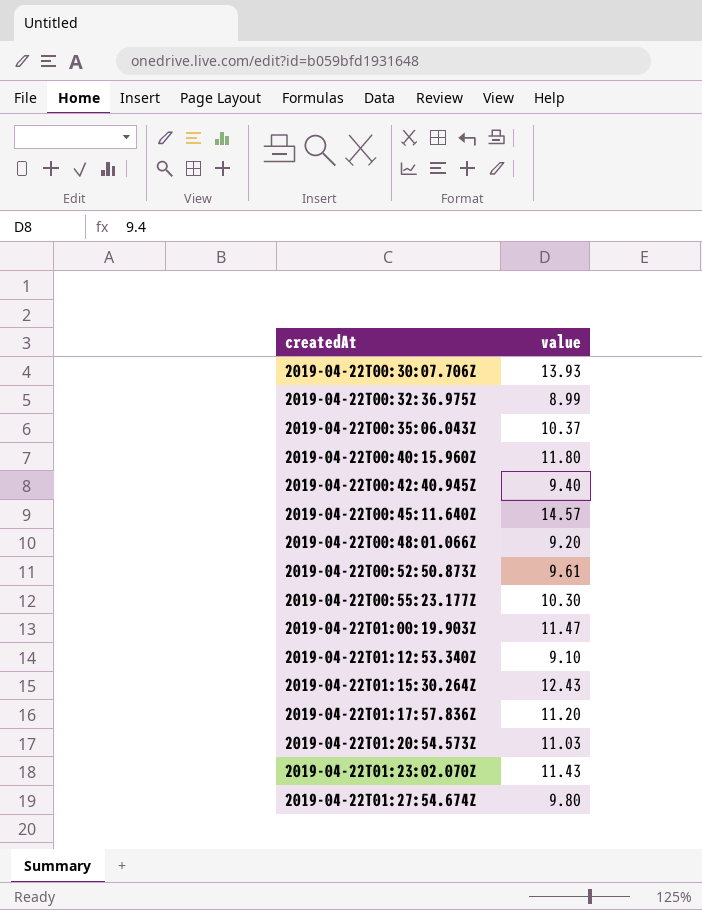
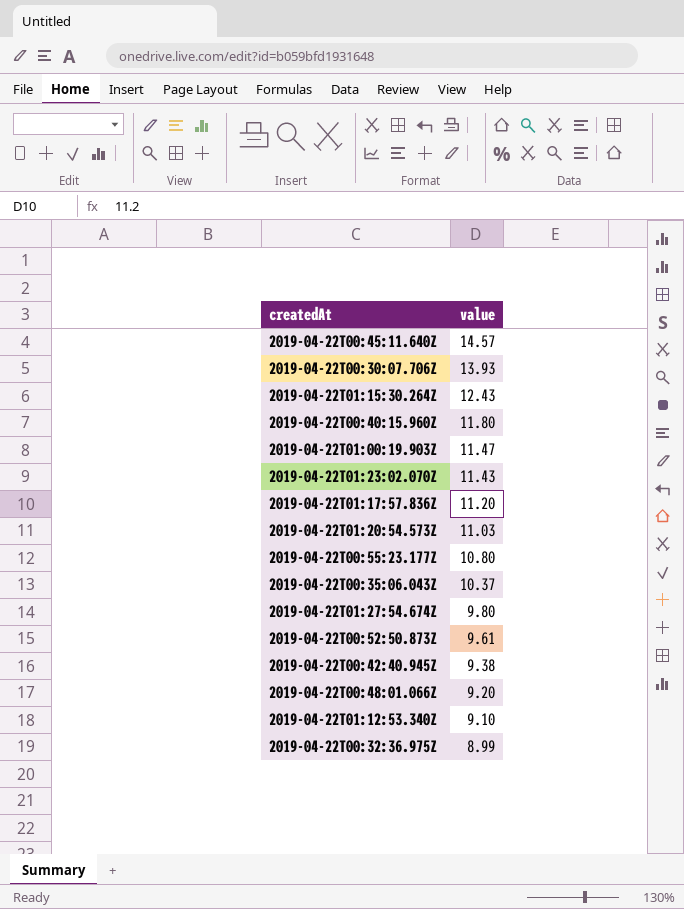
row order: createdAt ascending -> value descending
2019-04-22T00:55:23.177Z | value: 10.30 -> 10.80
2019-04-22T00:42:40.945Z | value: 9.40 -> 9.38

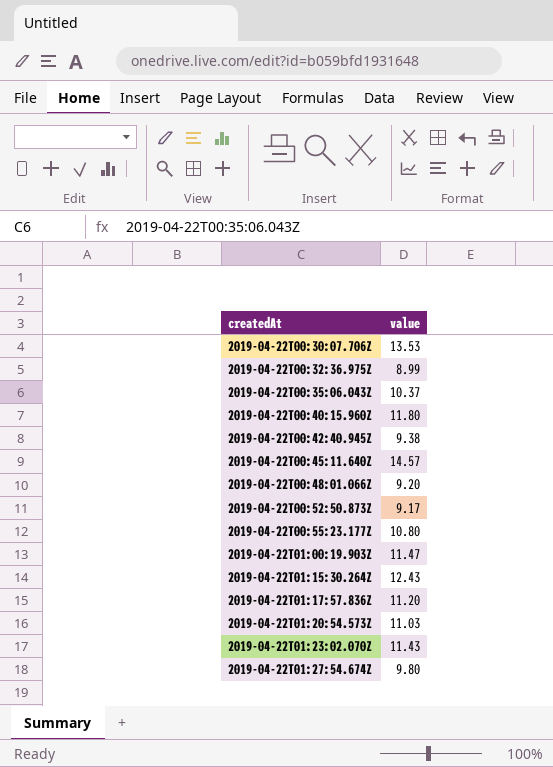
row order: value descending -> createdAt ascending
row 2019-04-22T01:12:53.340Z: 9.10 -> none
2019-04-22T00:30:07.706Z | value: 13.93 -> 13.53
2019-04-22T00:52:50.873Z | value: 9.61 -> 9.17

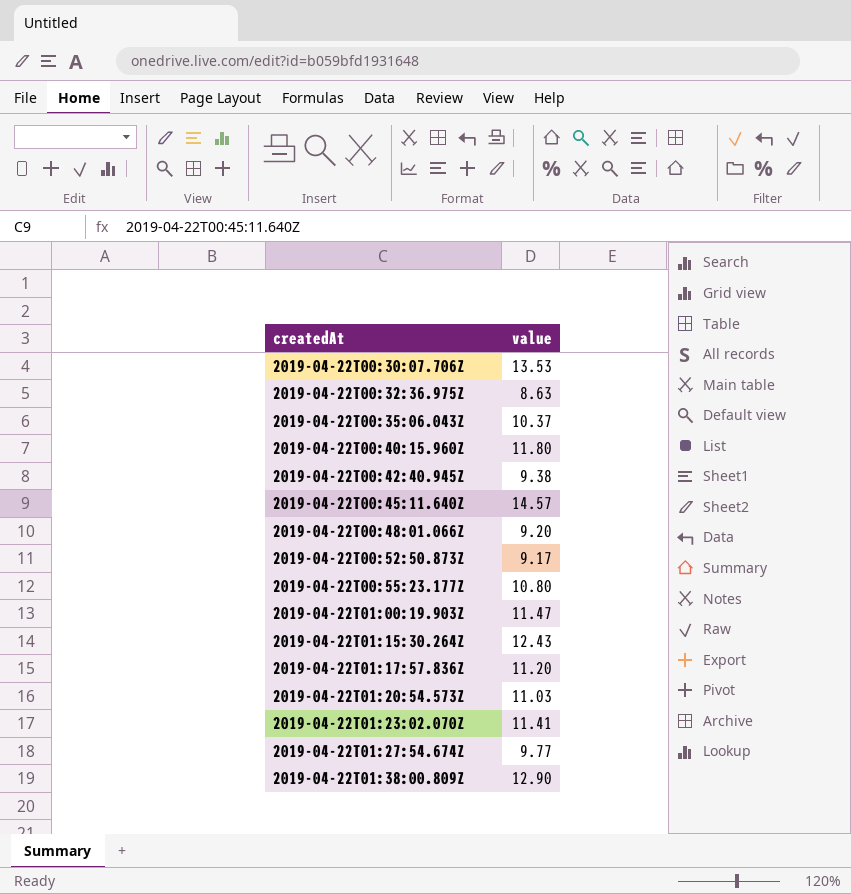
2019-04-22T00:32:36.975Z | value: 8.99 -> 8.63
2019-04-22T01:23:02.070Z | value: 11.43 -> 11.41
2019-04-22T01:27:54.674Z | value: 9.80 -> 9.77
row 2019-04-22T01:38:00.809Z: none -> 12.90

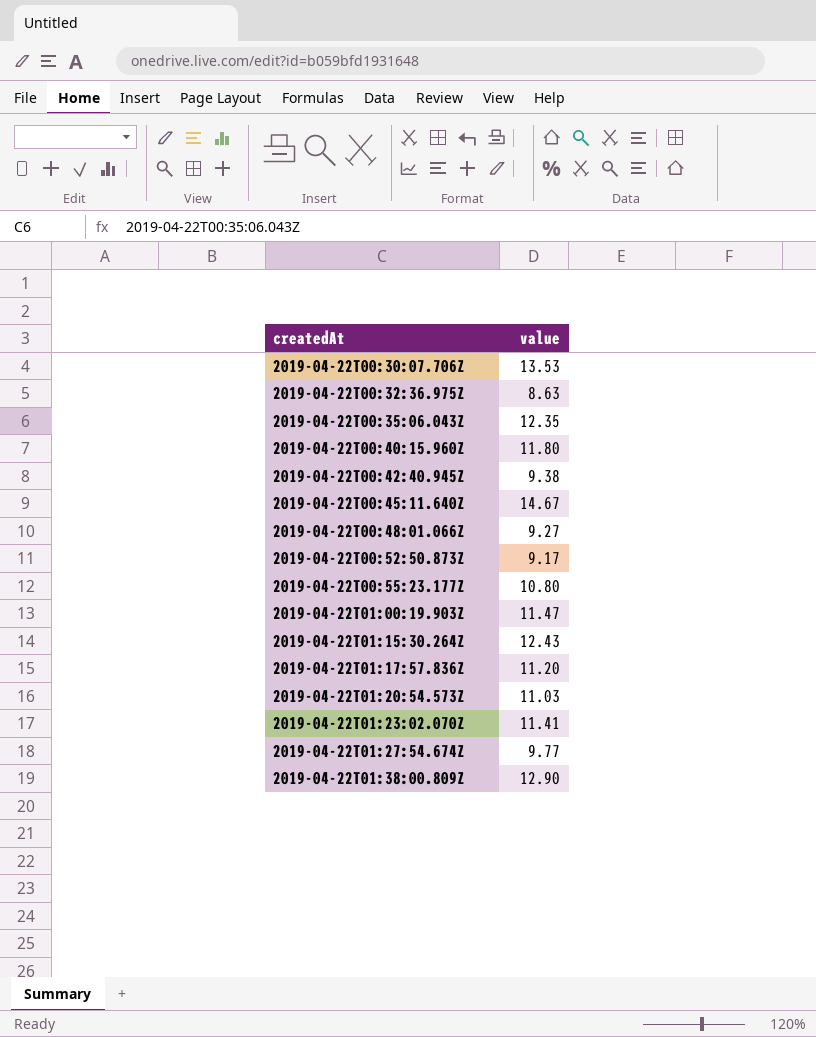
2019-04-22T00:35:06.043Z | value: 10.37 -> 12.35
2019-04-22T00:45:11.640Z | value: 14.57 -> 14.67
2019-04-22T00:48:01.066Z | value: 9.20 -> 9.27

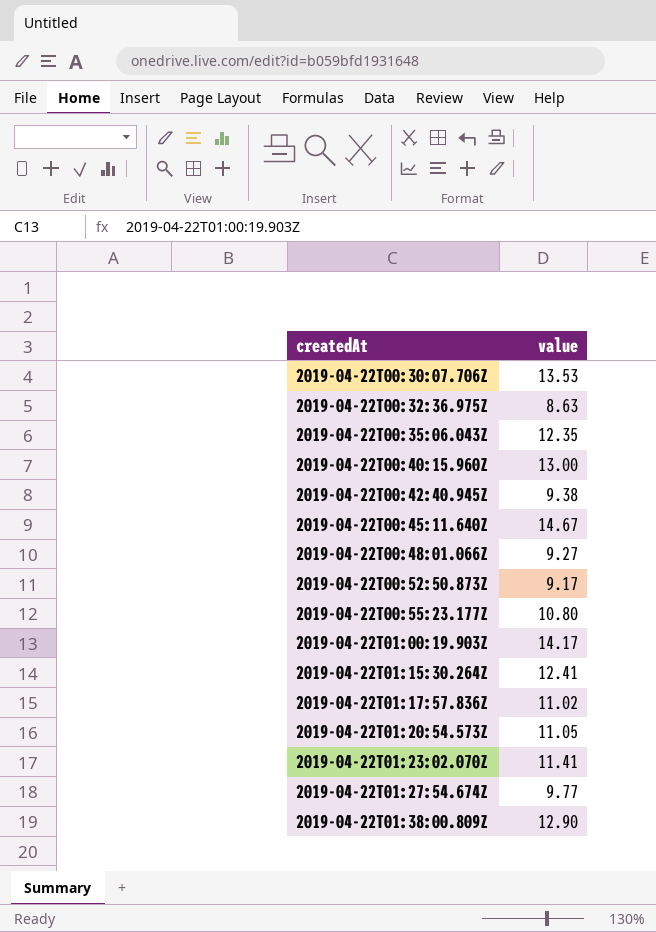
2019-04-22T00:40:15.960Z | value: 11.80 -> 13.00
2019-04-22T01:00:19.903Z | value: 11.47 -> 14.17
2019-04-22T01:15:30.264Z | value: 12.43 -> 12.41
2019-04-22T01:17:57.836Z | value: 11.20 -> 11.02
2019-04-22T01:20:54.573Z | value: 11.03 -> 11.05

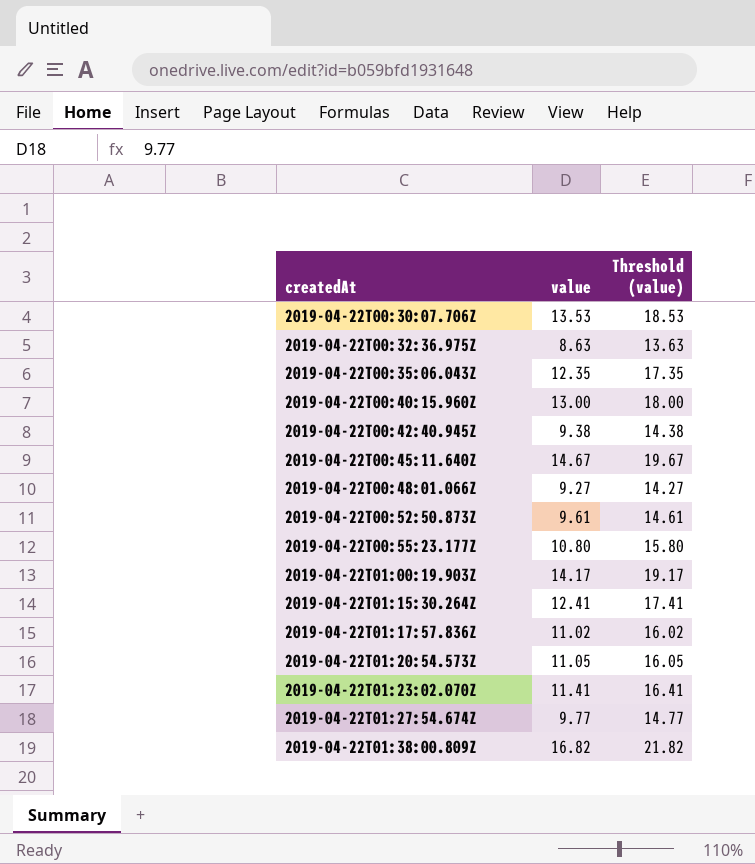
column Threshold (value) | formula: none -> [value] + 5
2019-04-22T00:52:50.873Z | value: 9.17 -> 9.61
2019-04-22T01:38:00.809Z | value: 12.90 -> 16.82

